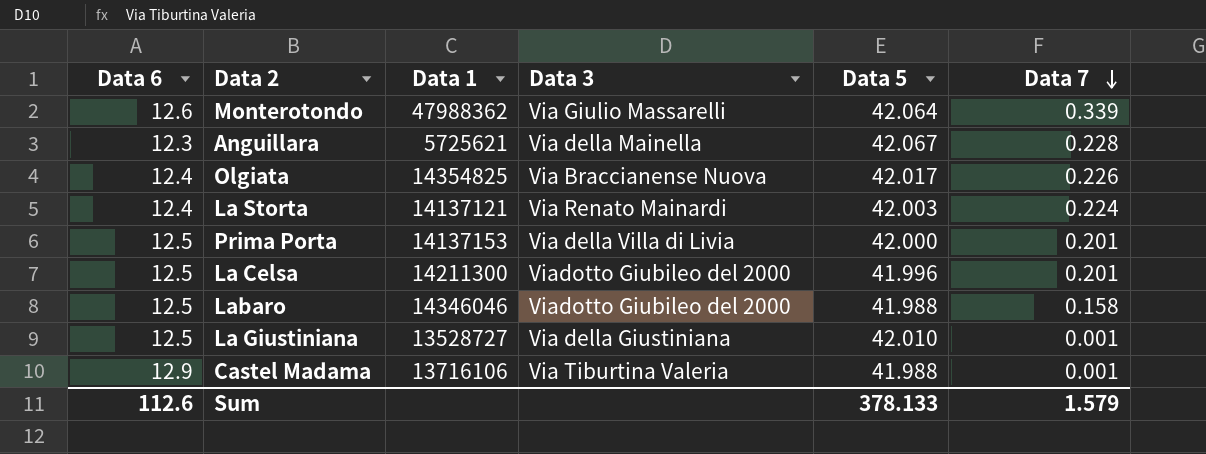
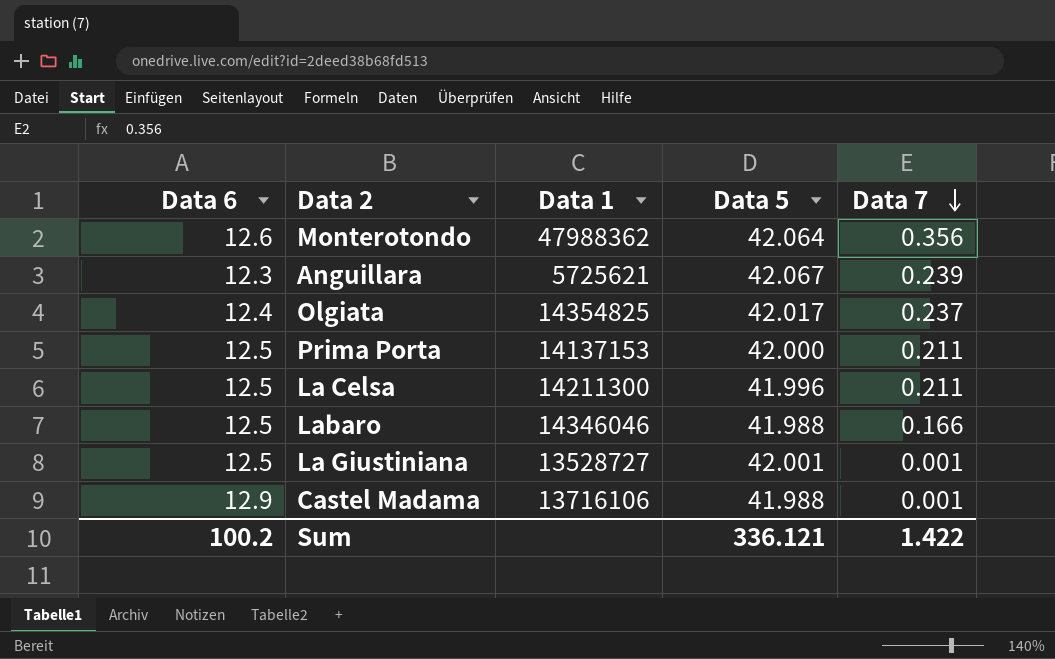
column Data 3 | position: 4 -> none
row La Storta: 12.4 | 14137121 | Via Renato Mainardi | 42.003 | 0.224 -> none
Monterotondo | Data 7: 0.339 -> 0.356
Anguillara | Data 7: 0.228 -> 0.239
Olgiata | Data 7: 0.226 -> 0.237
Prima Porta | Data 7: 0.201 -> 0.211
La Celsa | Data 7: 0.201 -> 0.211
Labaro | Data 7: 0.158 -> 0.166
La Giustiniana | Data 5: 42.010 -> 42.001
Sum | Data 6: 112.6 -> 100.2
Sum | Data 5: 378.133 -> 336.121
Sum | Data 7: 1.579 -> 1.422

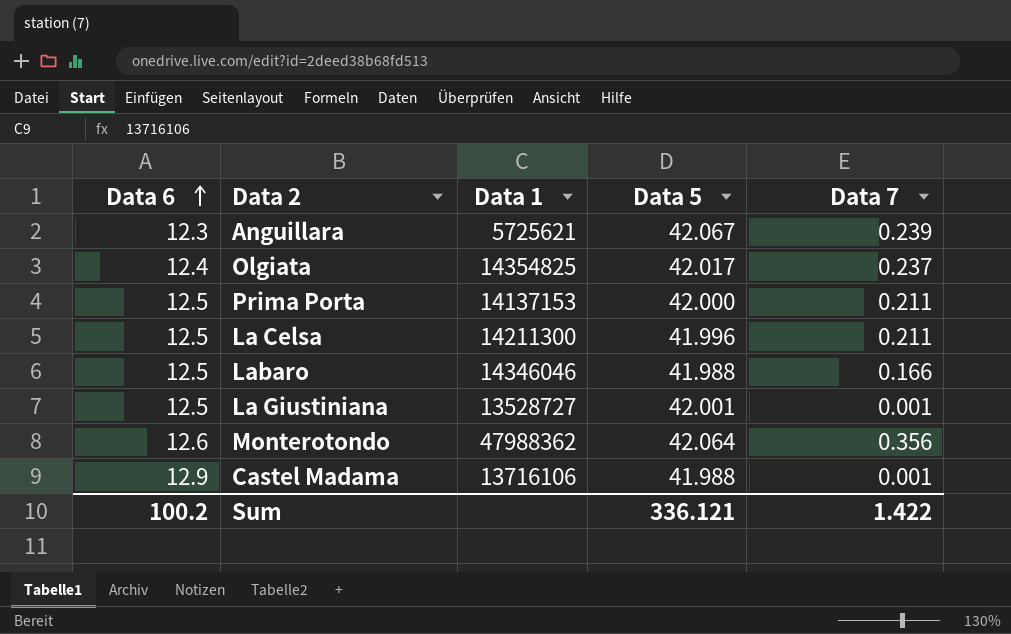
row order: Data 7 descending -> Data 6 ascending

